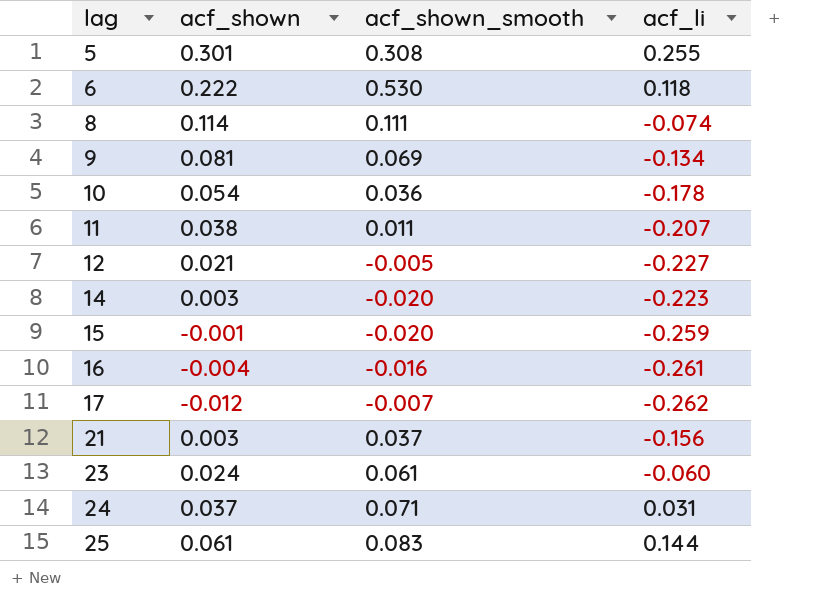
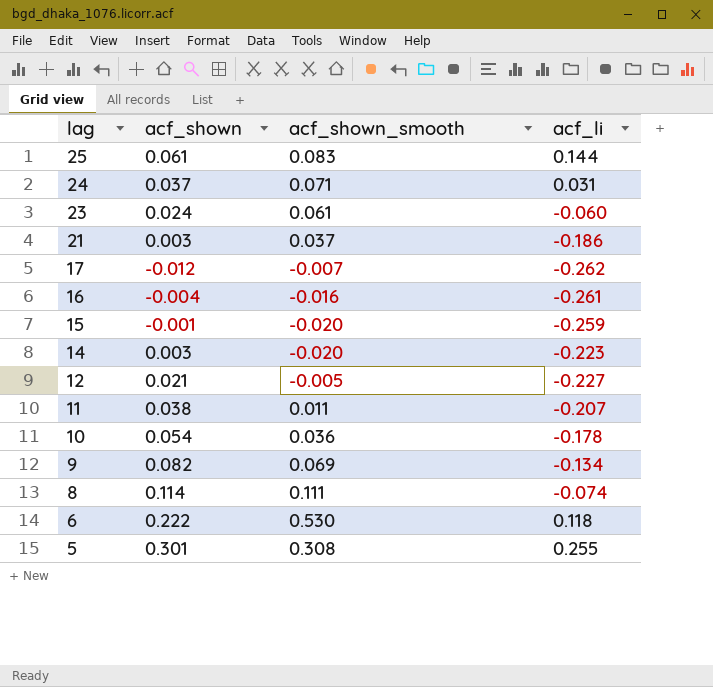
row order: lag ascending -> lag descending
21 | acf_li: -0.156 -> -0.186
9 | acf_shown: 0.081 -> 0.082

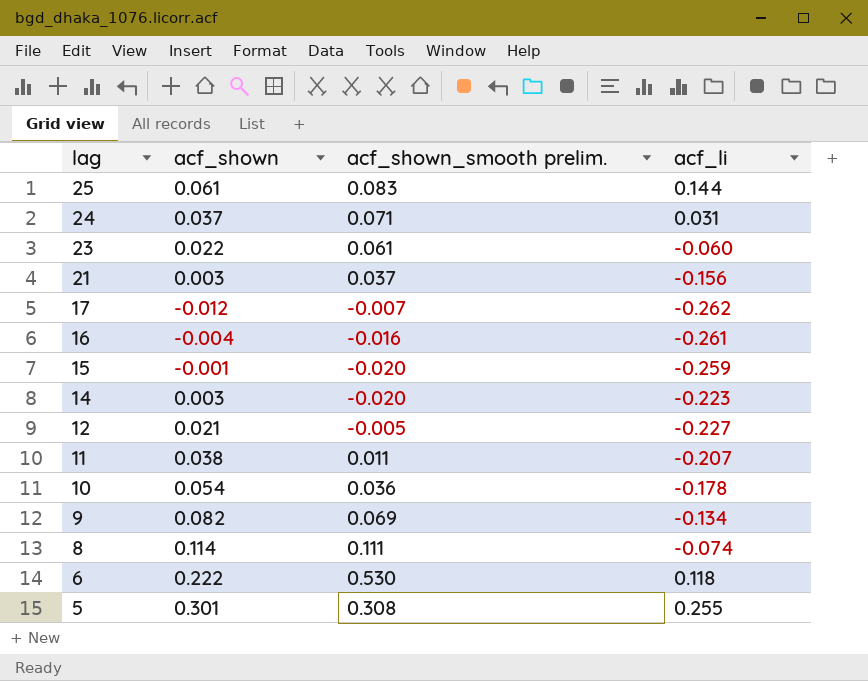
column name: acf_shown_smooth -> acf_shown_smooth prelim.
23 | acf_shown: 0.024 -> 0.022
21 | acf_li: -0.186 -> -0.156

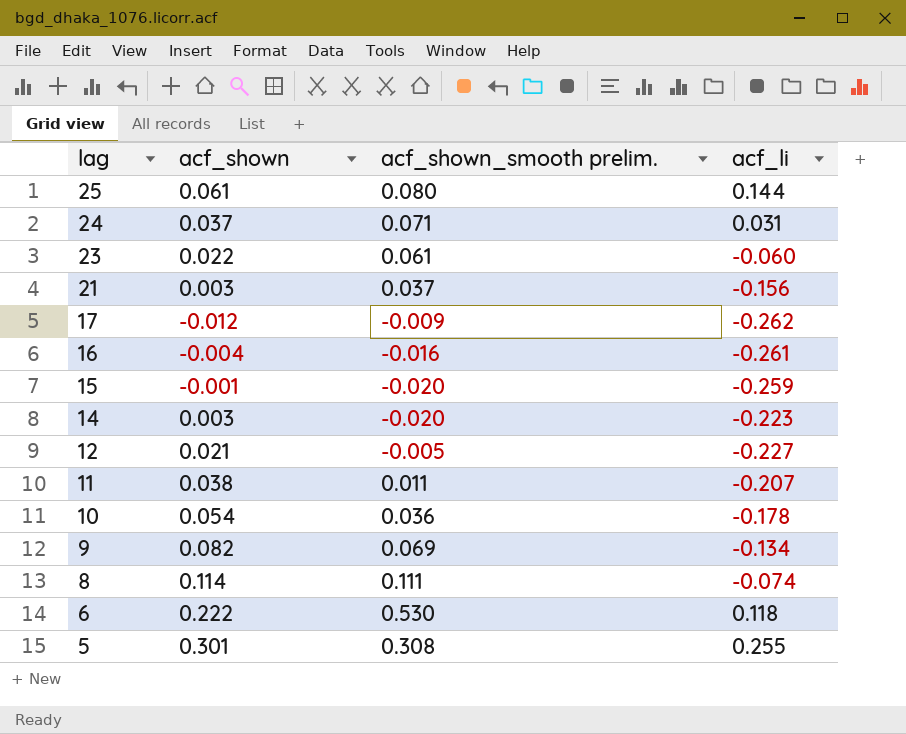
25 | acf_shown_smooth prelim.: 0.083 -> 0.080
17 | acf_shown_smooth prelim.: -0.007 -> -0.009

